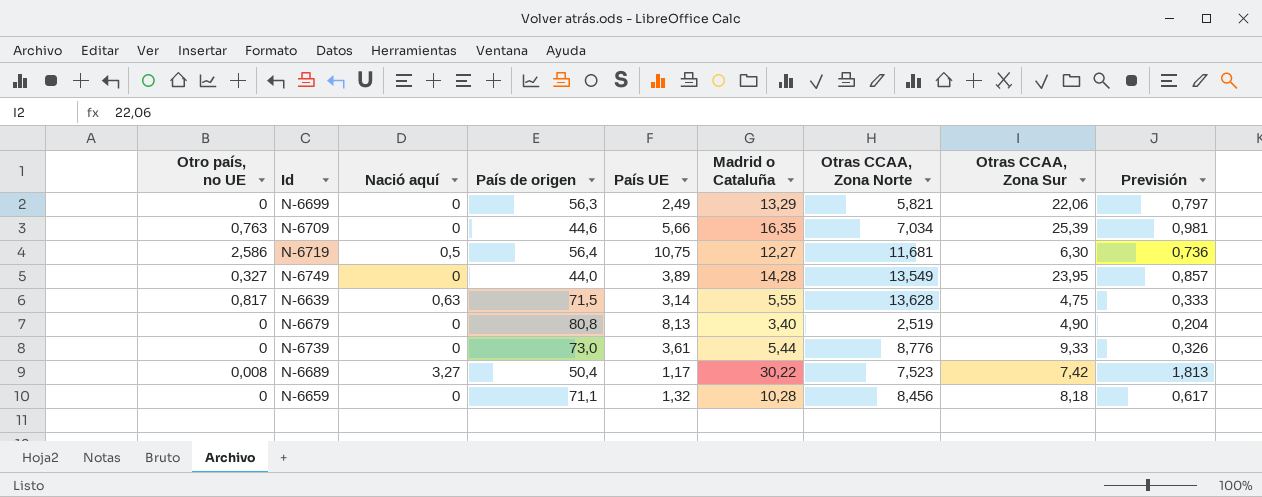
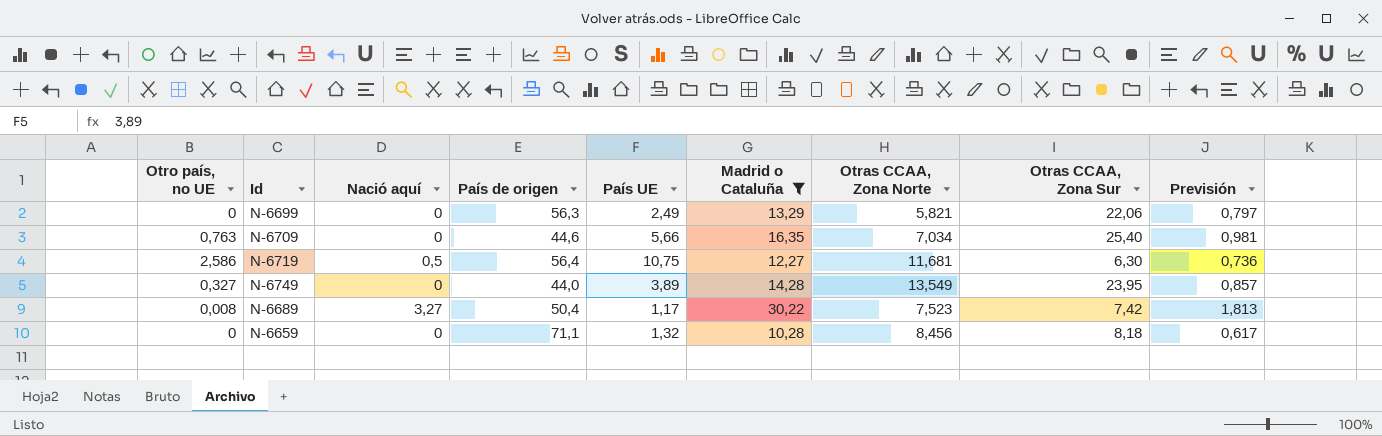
filter: none -> Madrid o Cataluña >= 10,28
N-6709 | Otras CCAA, Zona Sur: 25,39 -> 25,40

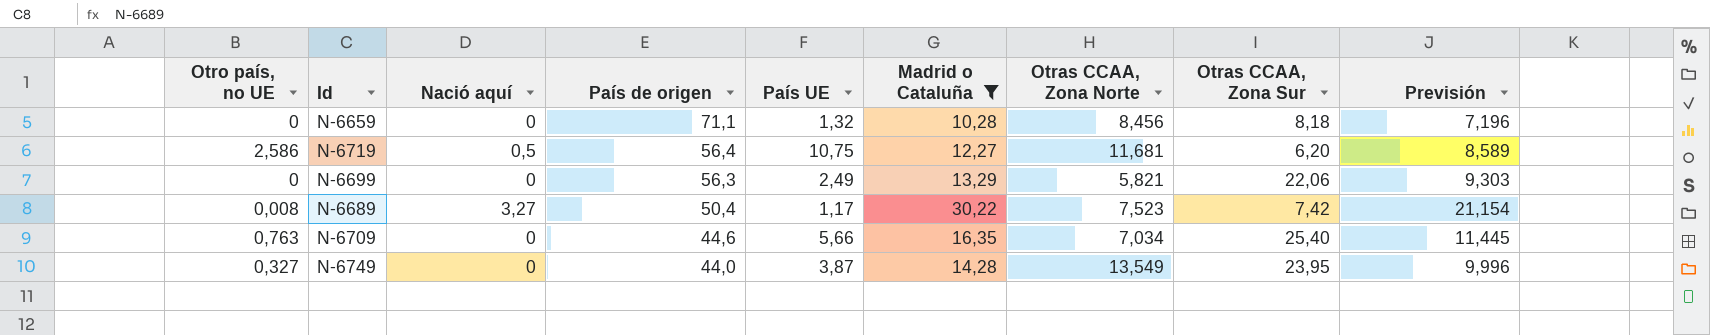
row order: none -> País de origen descending
column Previsión | formula: [Madrid o Cataluña] * 0,06 -> [Madrid o Cataluña] * 0,7
N-6719 | Otras CCAA, Zona Sur: 6,30 -> 6,20
N-6749 | País UE: 3,89 -> 3,87

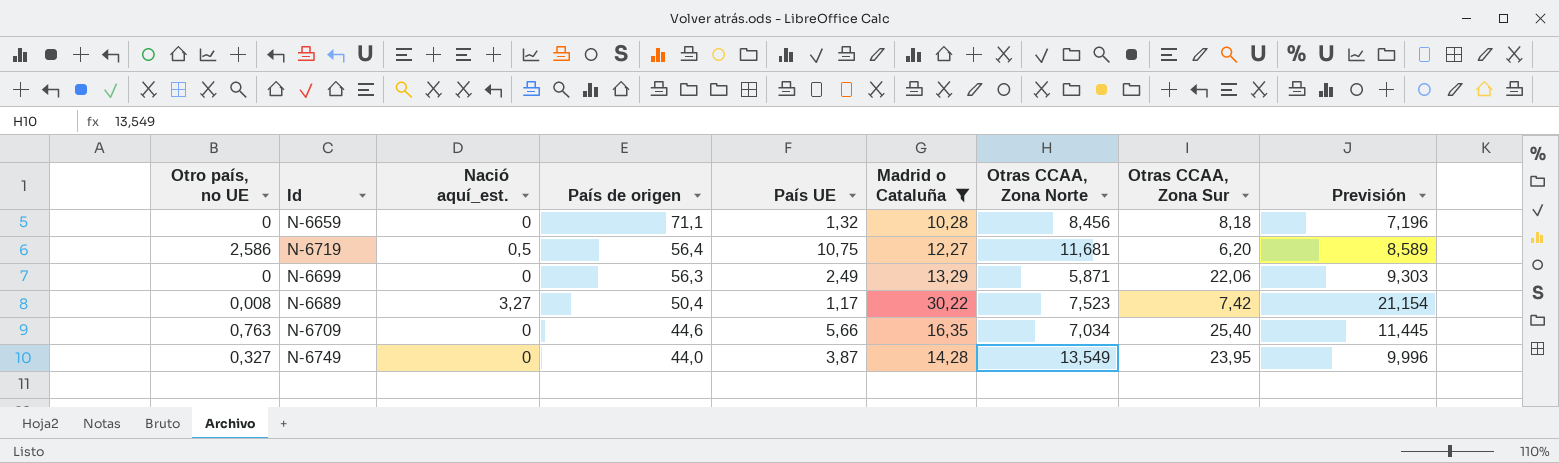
column name: Nació aquí -> Nació aquí_est.
N-6699 | Otras CCAA, Zona Norte: 5,821 -> 5,871

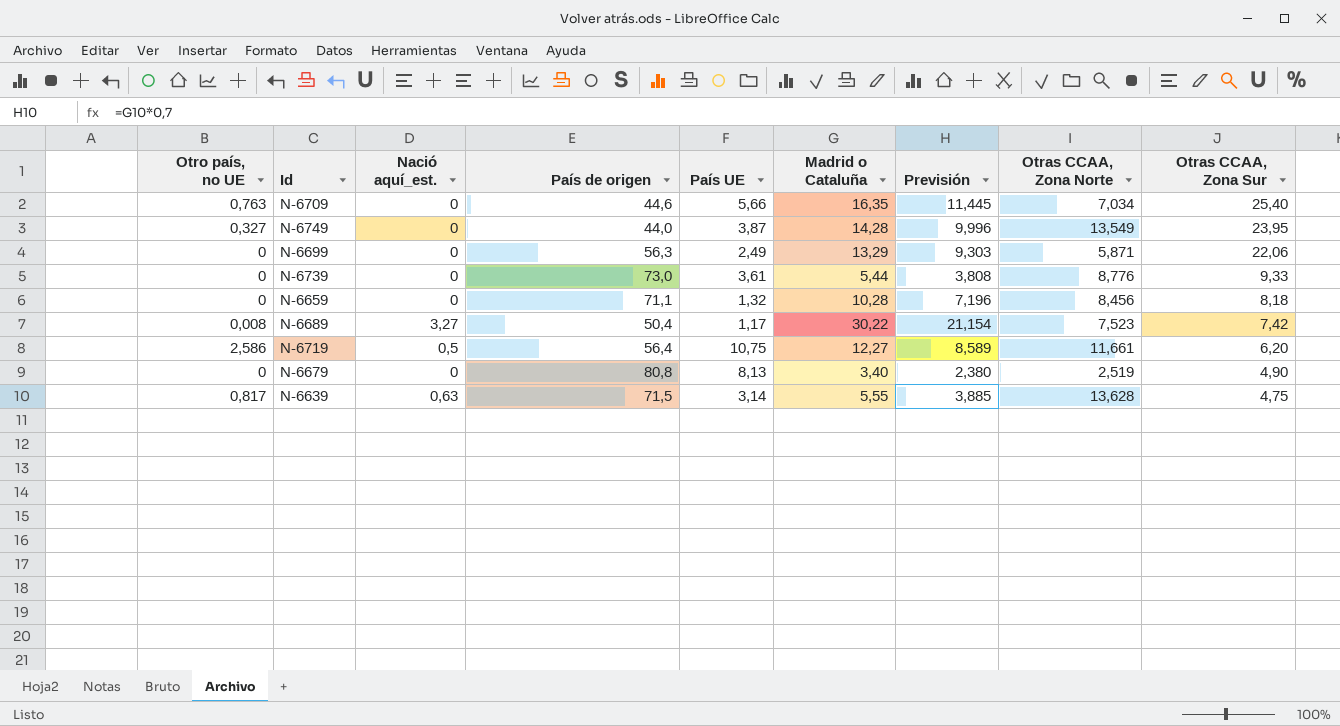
filter: Madrid o Cataluña >= 10,28 -> none
row order: País de origen descending -> Otras CCAA, Zona Sur descending
column Previsión | position: 9 -> 7
N-6719 | Otras CCAA, Zona Norte: 11,681 -> 11,661

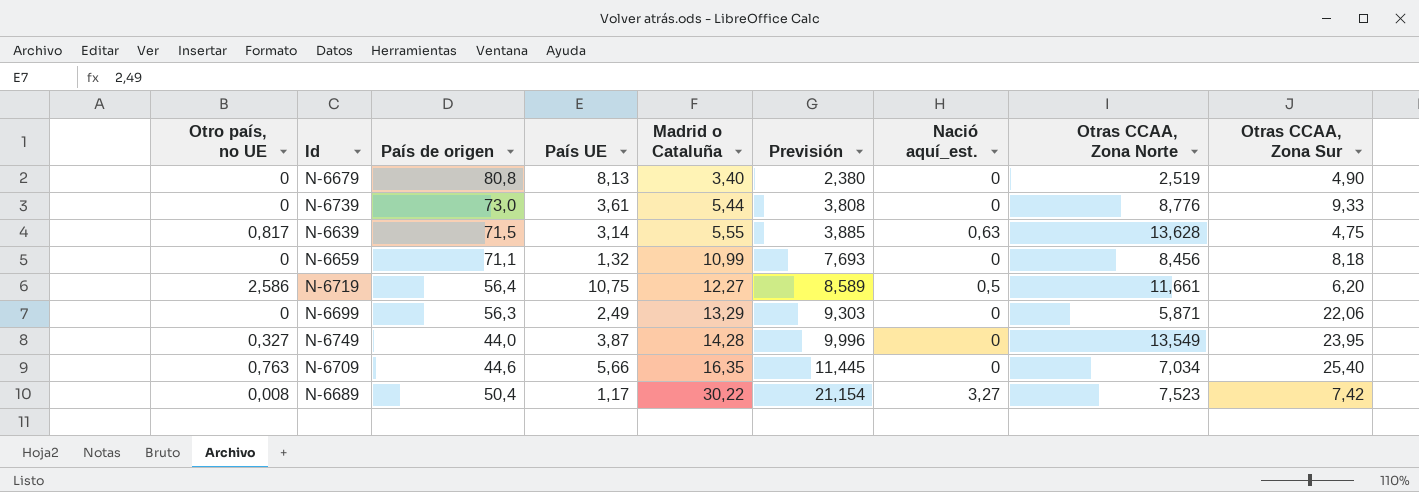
row order: Otras CCAA, Zona Sur descending -> Madrid o Cataluña ascending
column Nació aquí_est. | position: 3 -> 7
N-6659 | Madrid o Cataluña: 10,28 -> 10,99
N-6659 | Previsión: 7,196 -> 7,693

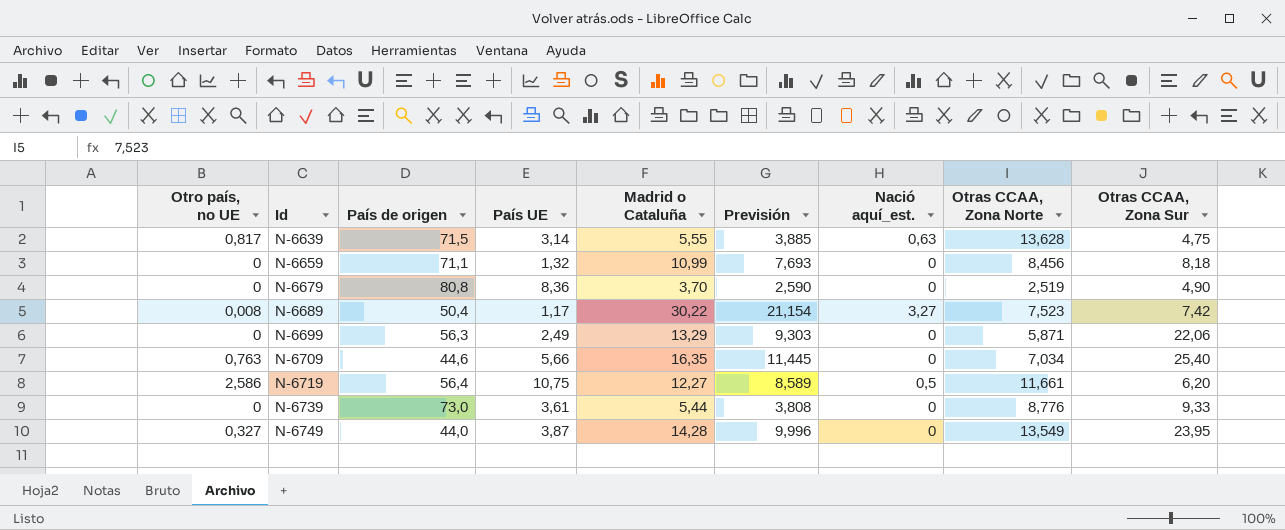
row order: Madrid o Cataluña ascending -> Id ascending
N-6679 | País UE: 8,13 -> 8,36
N-6679 | Madrid o Cataluña: 3,40 -> 3,70
N-6679 | Previsión: 2,380 -> 2,590

